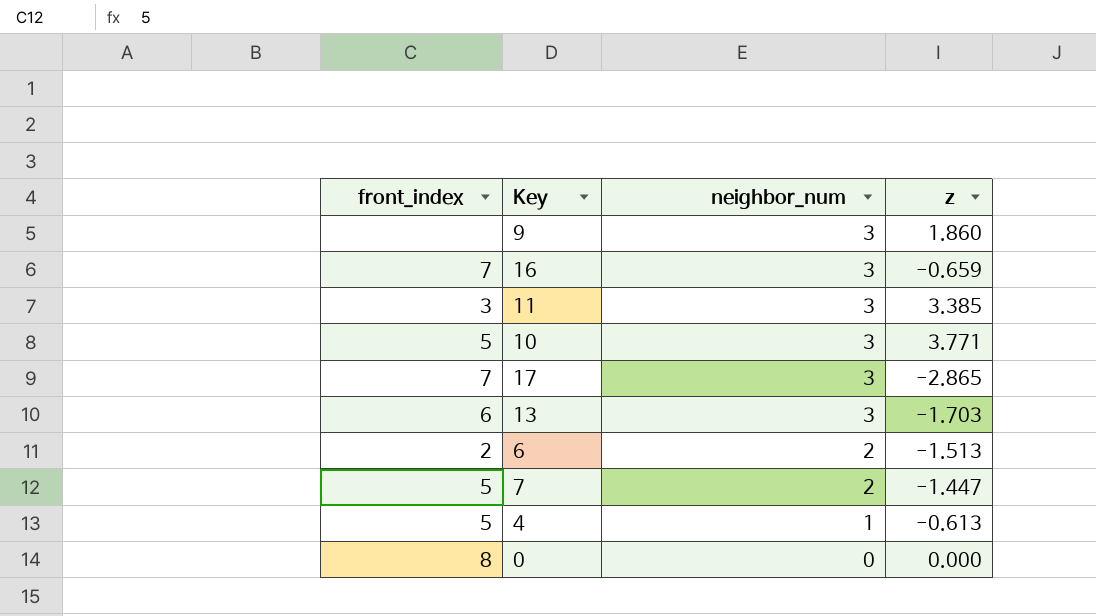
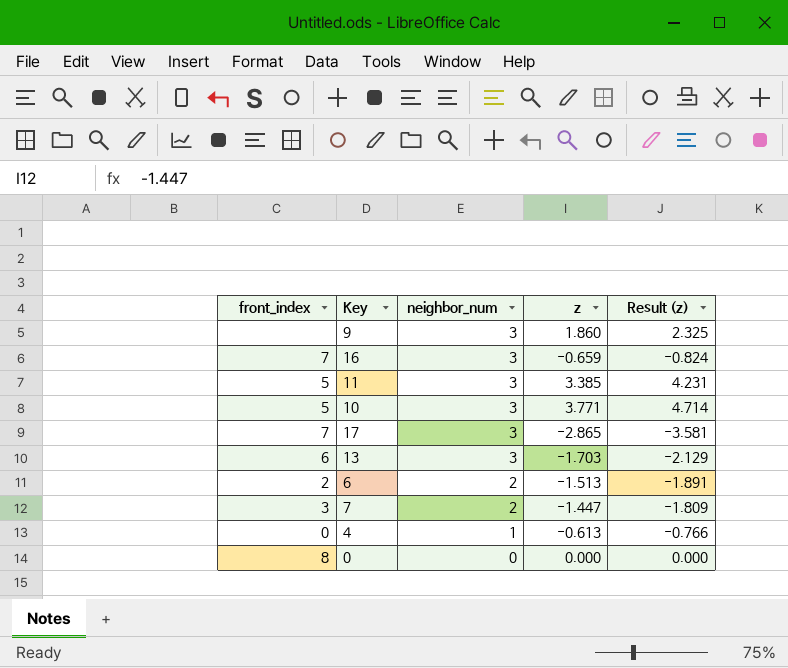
column Result (z) | formula: none -> [z] * 1.25
11 | front_index: 3 -> 5
7 | front_index: 5 -> 3
4 | front_index: 5 -> 0

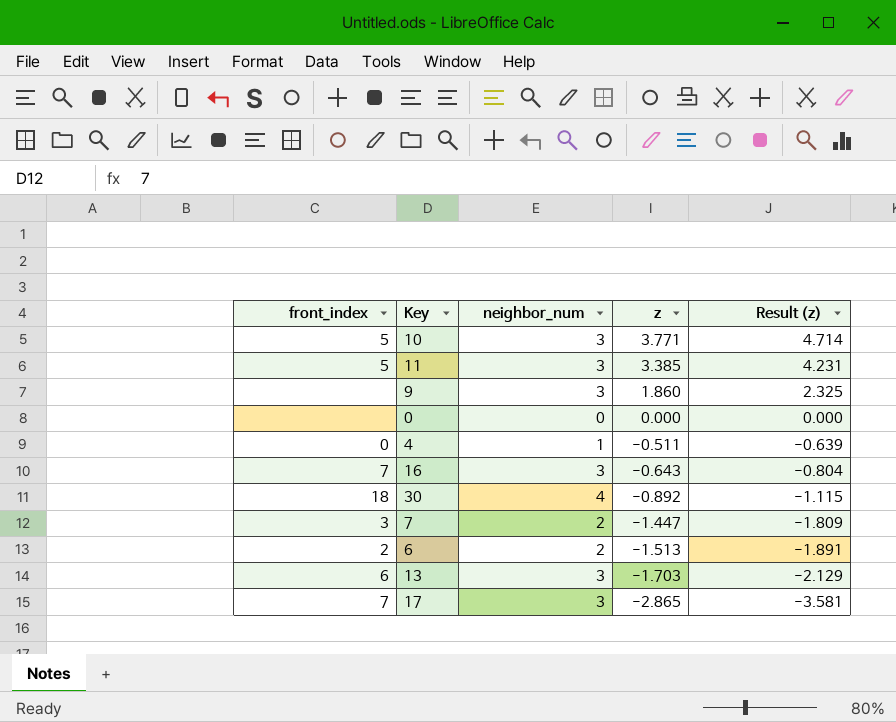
row order: neighbor_num descending -> z descending
0 | front_index: 8 -> none
4 | z: -0.613 -> -0.511
4 | Result (z): -0.766 -> -0.639
16 | z: -0.659 -> -0.643
16 | Result (z): -0.824 -> -0.804
row 30: none -> 18 | 4 | -0.892 | -1.115

